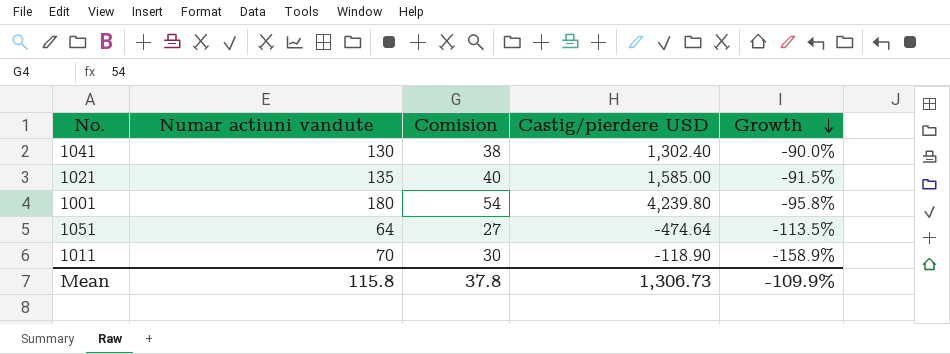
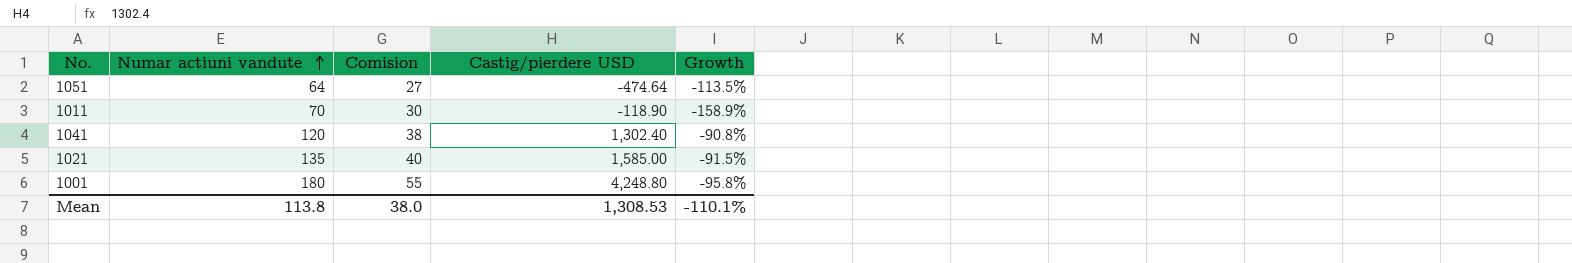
row order: Growth descending -> Numar actiuni vandute ascending
1041 | Numar actiuni vandute: 130 -> 120
1041 | Growth: -90.0% -> -90.8%
1001 | Comision: 54 -> 55
1001 | Castig/pierdere USD: 4,239.80 -> 4,248.80
Mean | Numar actiuni vandute: 115.8 -> 113.8
Mean | Comision: 37.8 -> 38.0
Mean | Castig/pierdere USD: 1,306.73 -> 1,308.53
Mean | Growth: -109.9% -> -110.1%

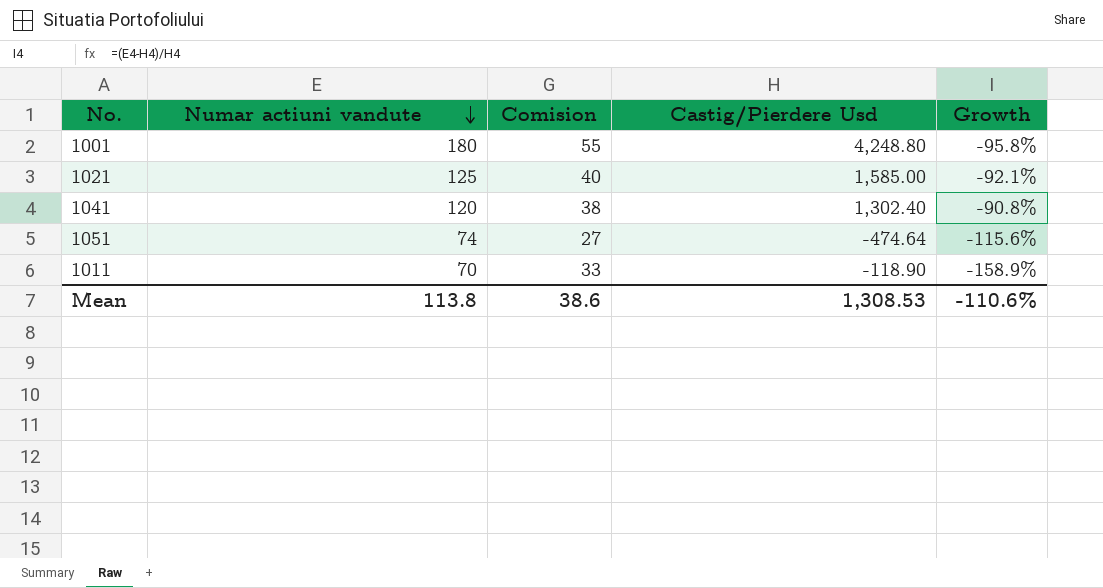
row order: Numar actiuni vandute ascending -> Numar actiuni vandute descending
column name: Castig/pierdere USD -> Castig/Pierdere Usd
1021 | Numar actiuni vandute: 135 -> 125
1021 | Growth: -91.5% -> -92.1%
1051 | Numar actiuni vandute: 64 -> 74
1051 | Growth: -113.5% -> -115.6%
1011 | Comision: 30 -> 33
Mean | Comision: 38.0 -> 38.6
Mean | Growth: -110.1% -> -110.6%

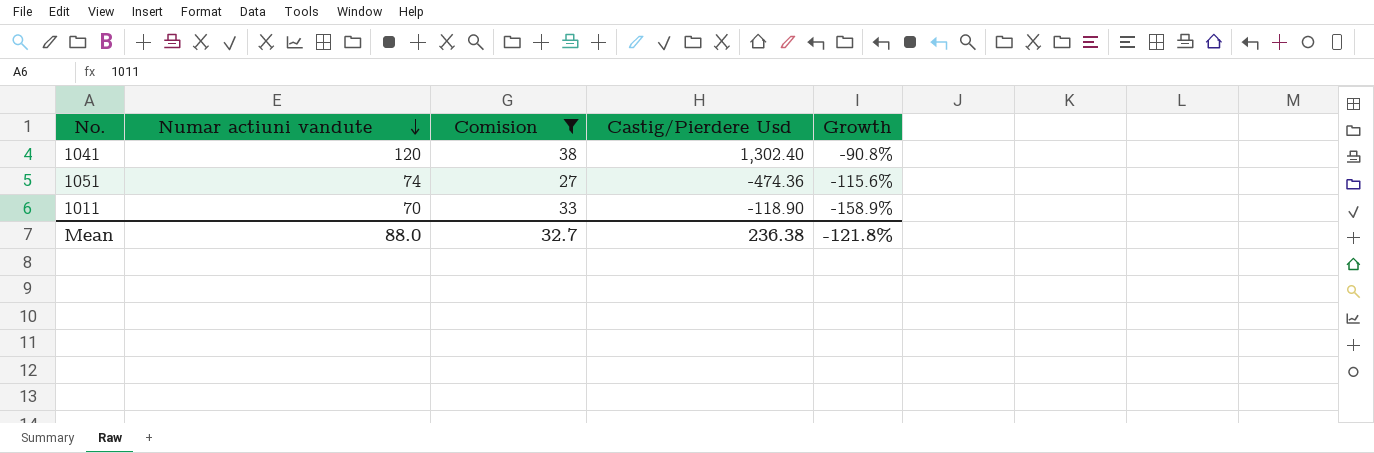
filter: none -> Comision <= 38
1051 | Castig/Pierdere Usd: -474.64 -> -474.36
Mean | Numar actiuni vandute: 113.8 -> 88.0
Mean | Comision: 38.6 -> 32.7
Mean | Castig/Pierdere Usd: 1,308.53 -> 236.38
Mean | Growth: -110.6% -> -121.8%

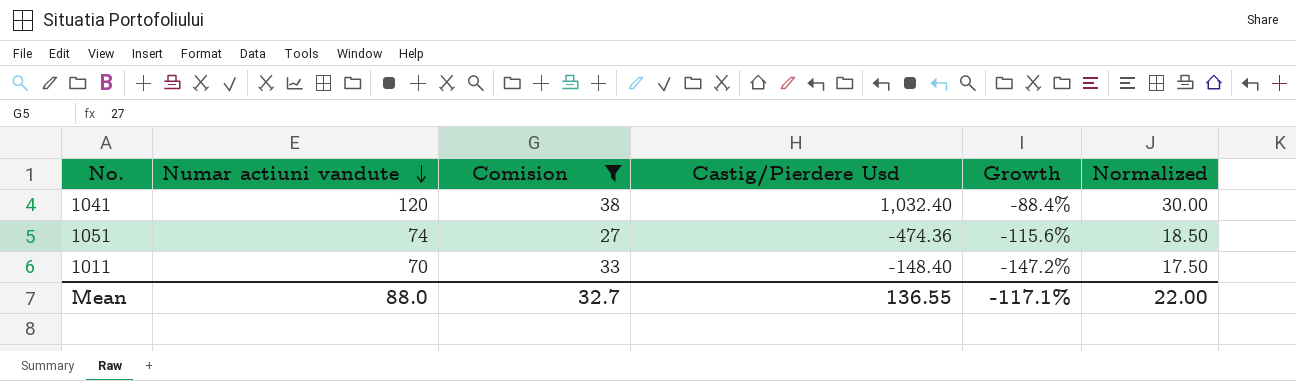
column Normalized | formula: none -> [Numar actiuni vandute] * 0.25
1041 | Castig/Pierdere Usd: 1,302.40 -> 1,032.40
1041 | Growth: -90.8% -> -88.4%
1011 | Castig/Pierdere Usd: -118.90 -> -148.40
1011 | Growth: -158.9% -> -147.2%
Mean | Castig/Pierdere Usd: 236.38 -> 136.55
Mean | Growth: -121.8% -> -117.1%

